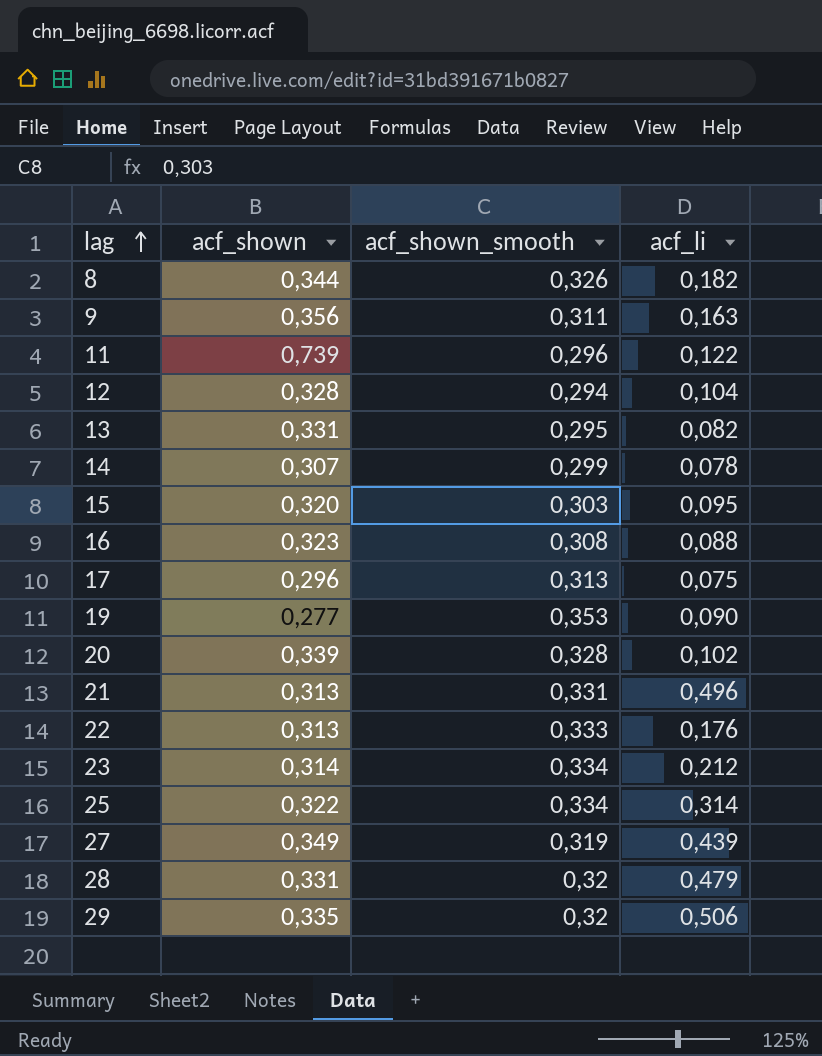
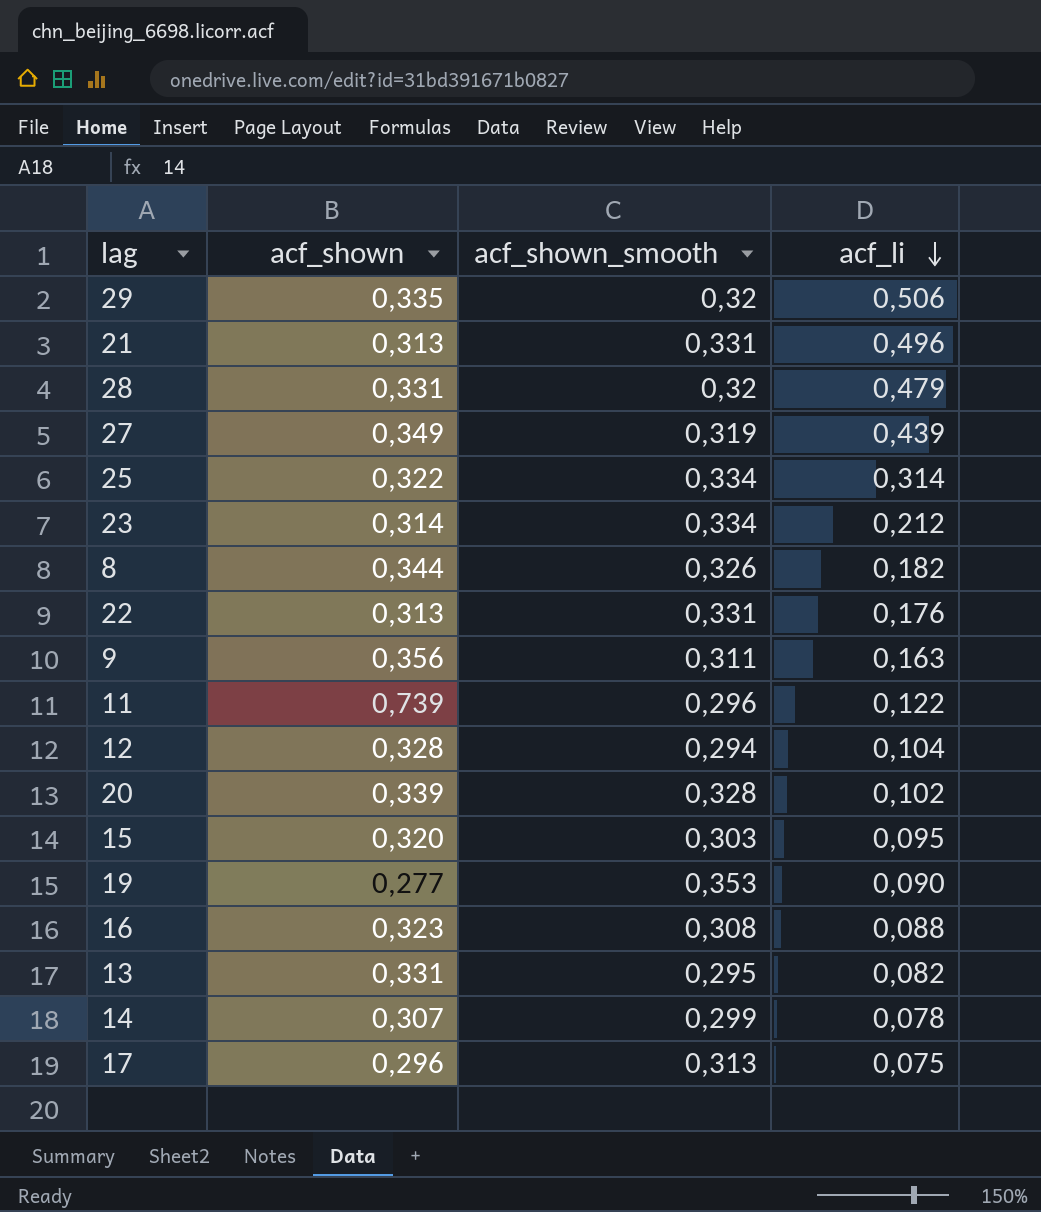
row order: lag ascending -> acf_li descending
22 | acf_shown_smooth: 0,333 -> 0,331

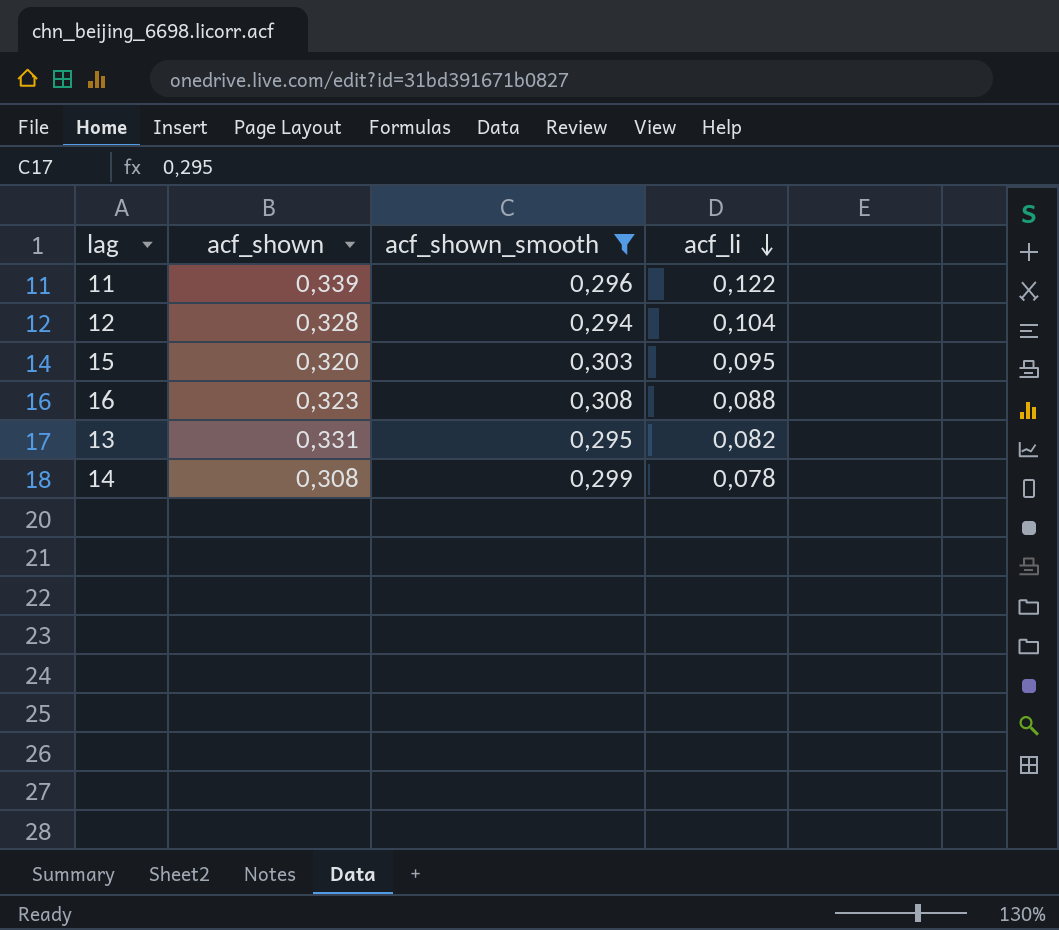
filter: none -> acf_shown_smooth <= 0,308
11 | acf_shown: 0,739 -> 0,339
14 | acf_shown: 0,307 -> 0,308

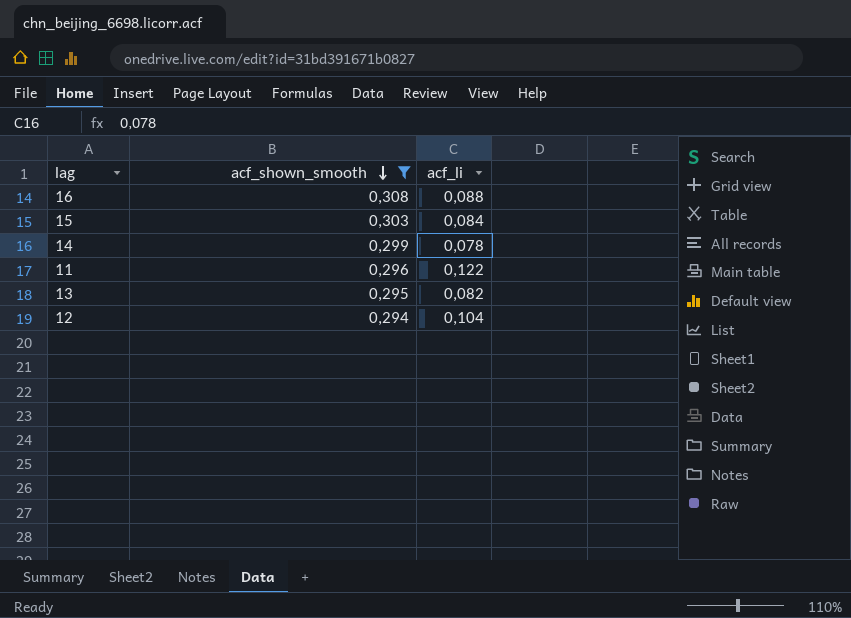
row order: acf_li descending -> acf_shown_smooth descending
column acf_shown | position: 2 -> none
15 | acf_li: 0,095 -> 0,084

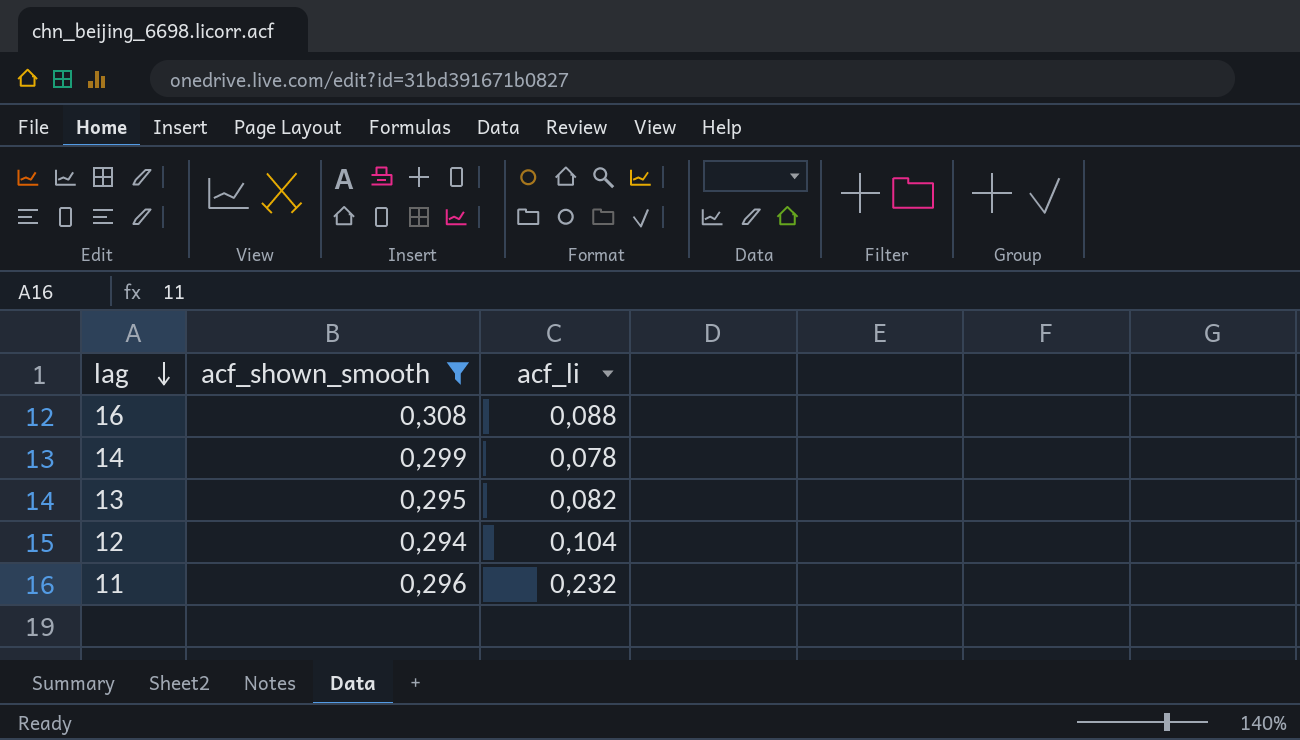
row order: acf_shown_smooth descending -> lag descending
row 15: 0,303 | 0,084 -> none
11 | acf_li: 0,122 -> 0,232

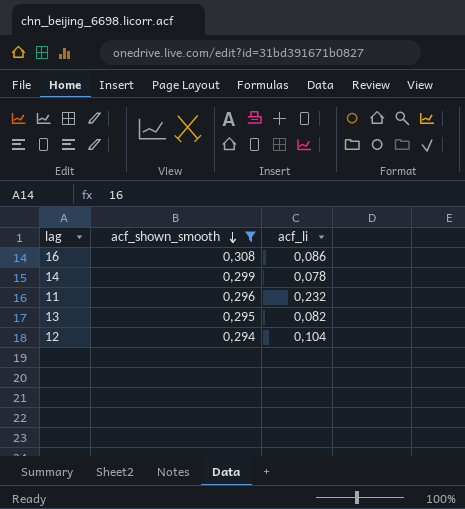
row order: lag descending -> acf_shown_smooth descending
16 | acf_li: 0,088 -> 0,086

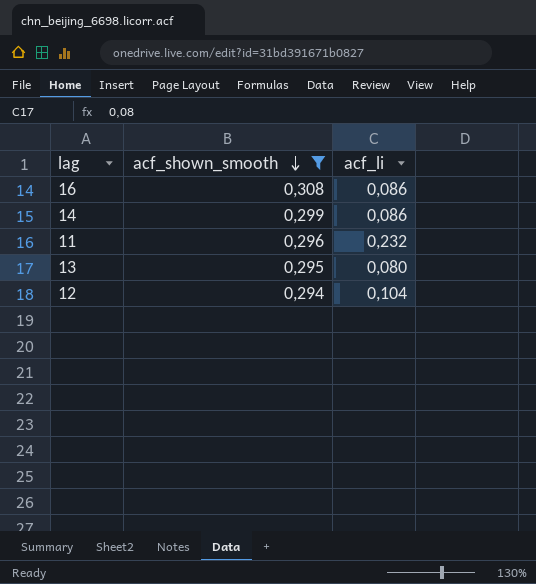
14 | acf_li: 0,078 -> 0,086
13 | acf_li: 0,082 -> 0,080

